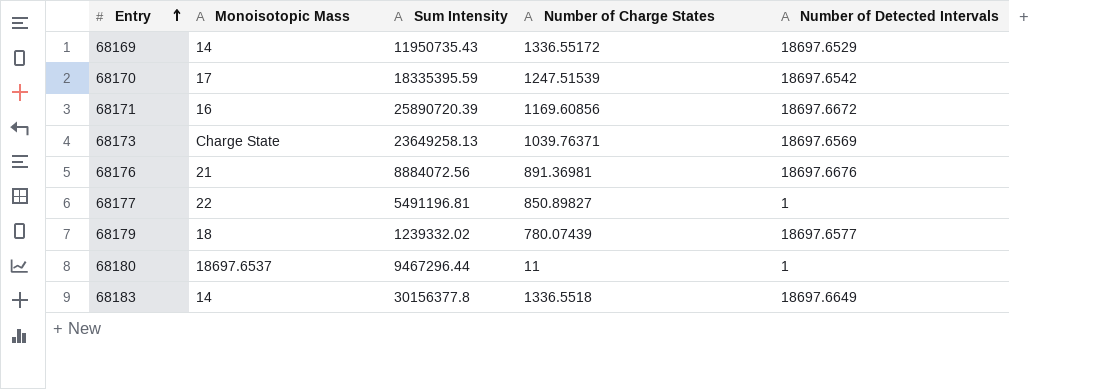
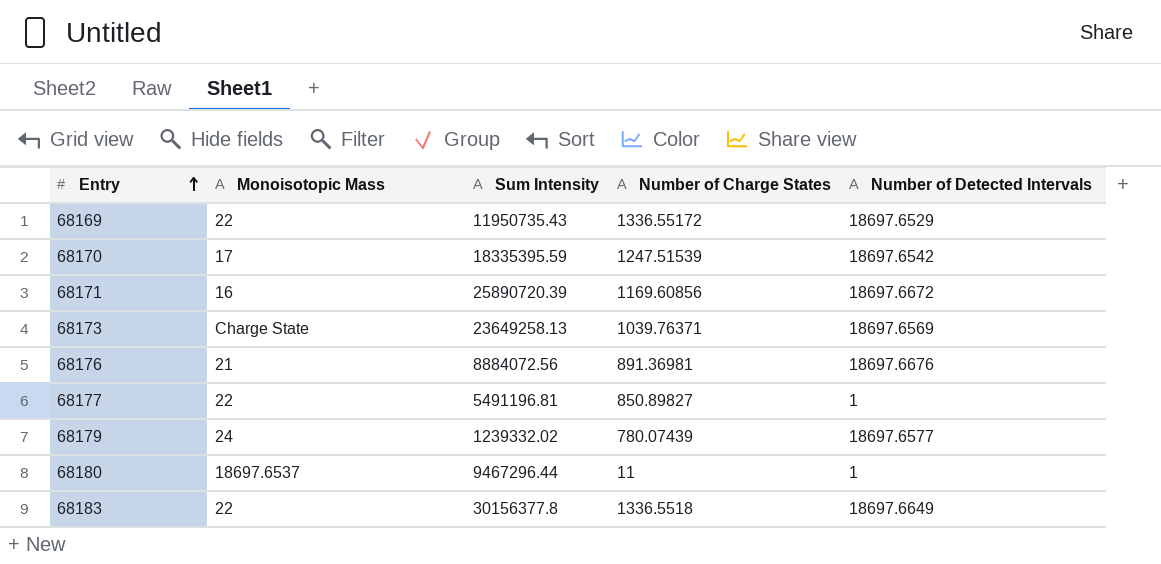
68169 | Monoisotopic Mass: 14 -> 22
68179 | Monoisotopic Mass: 18 -> 24
68183 | Monoisotopic Mass: 14 -> 22

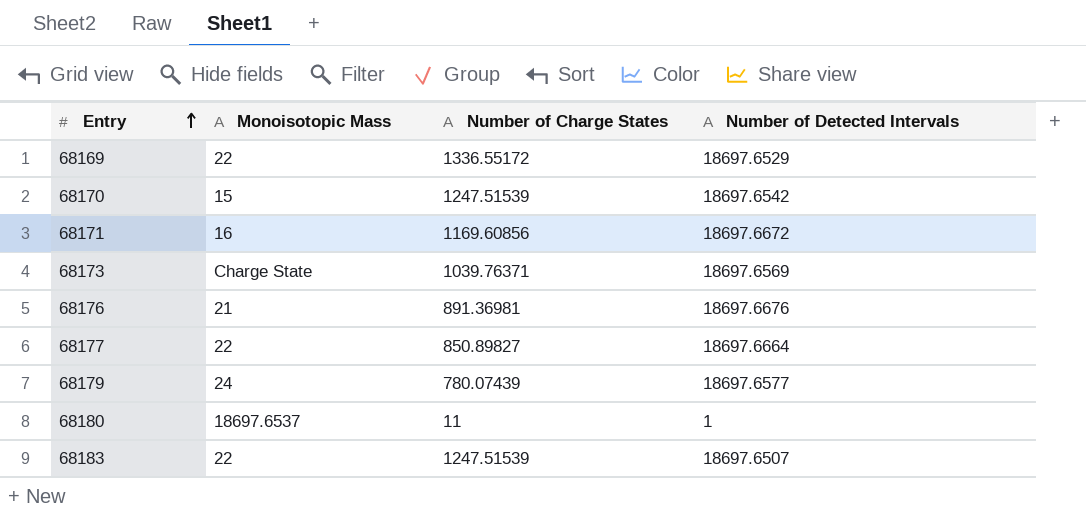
column Sum Intensity | position: 3 -> none
68170 | Monoisotopic Mass: 17 -> 15
68177 | Number of Detected Intervals: 1 -> 18697.6664
68183 | Number of Charge States: 1336.5518 -> 1247.51539
68183 | Number of Detected Intervals: 18697.6649 -> 18697.6507

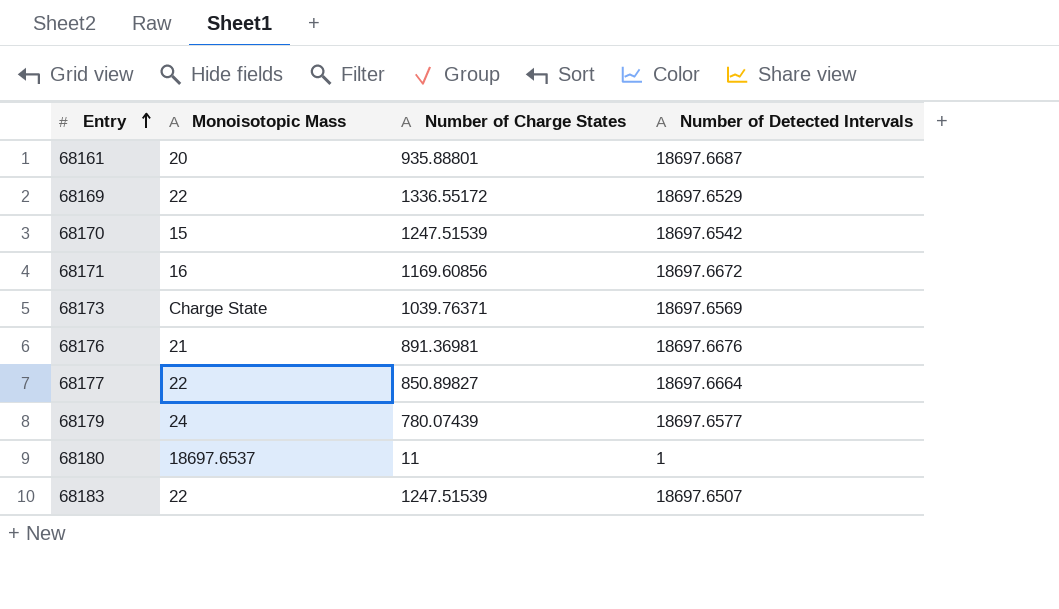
row 68161: none -> 20 | 935.88801 | 18697.6687

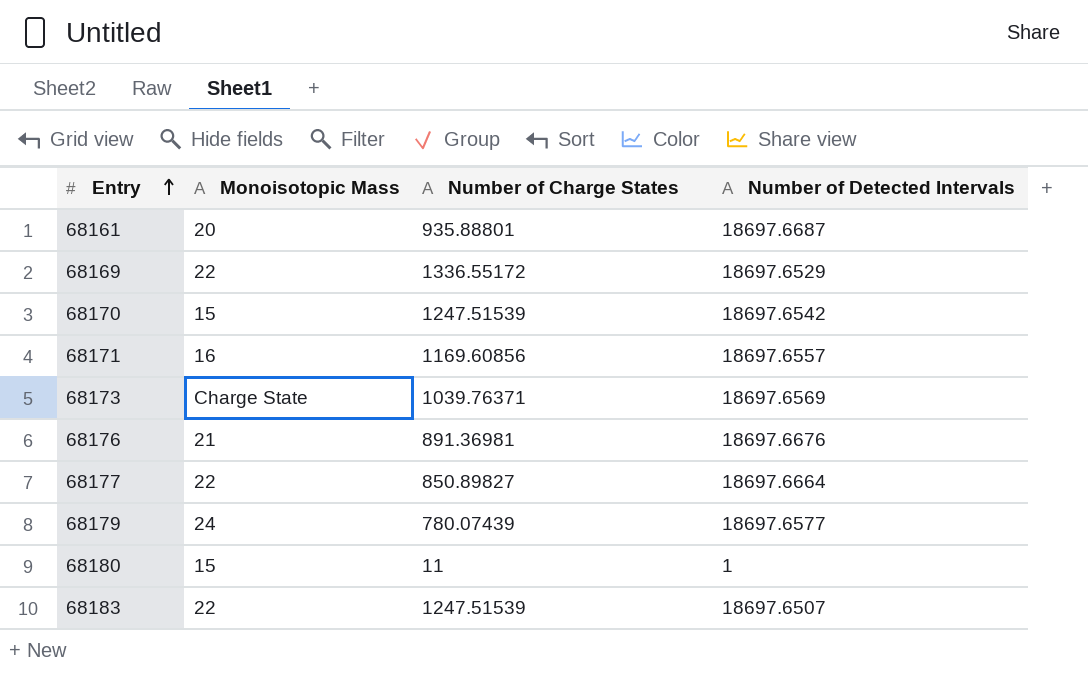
68171 | Number of Detected Intervals: 18697.6672 -> 18697.6557
68180 | Monoisotopic Mass: 18697.6537 -> 15

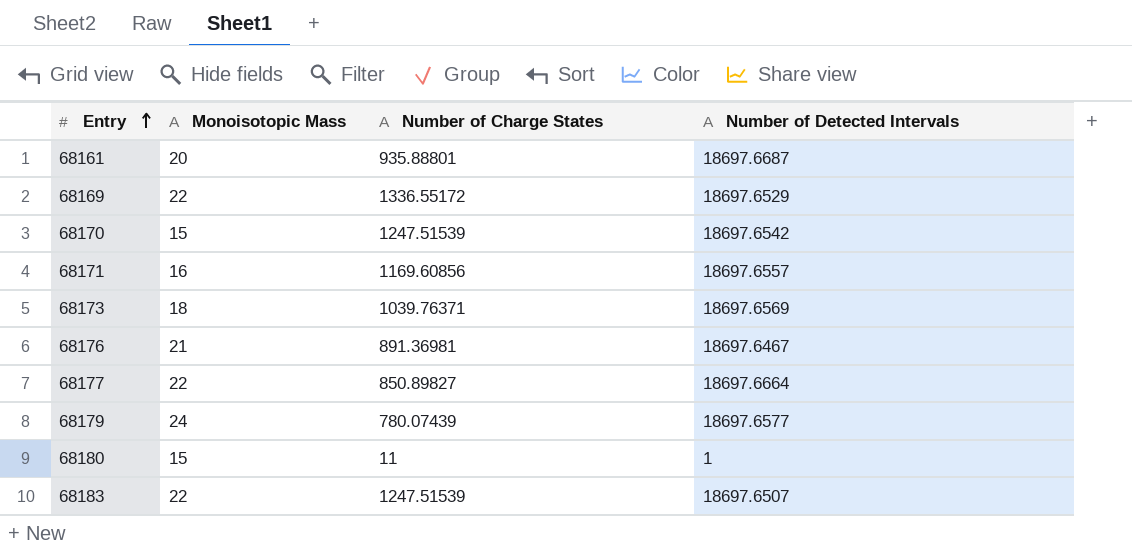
68173 | Monoisotopic Mass: Charge State -> 18
68176 | Number of Detected Intervals: 18697.6676 -> 18697.6467

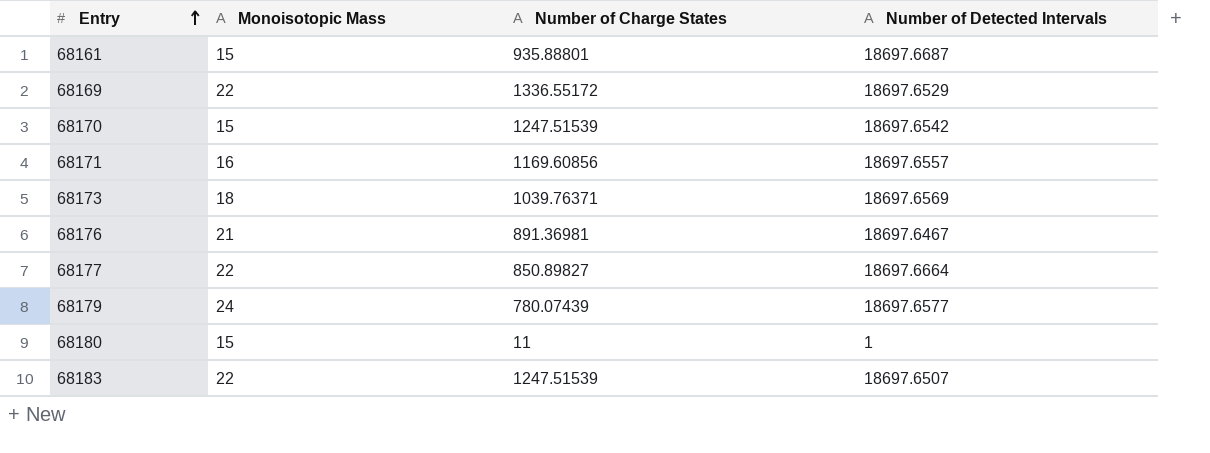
68161 | Monoisotopic Mass: 20 -> 15

